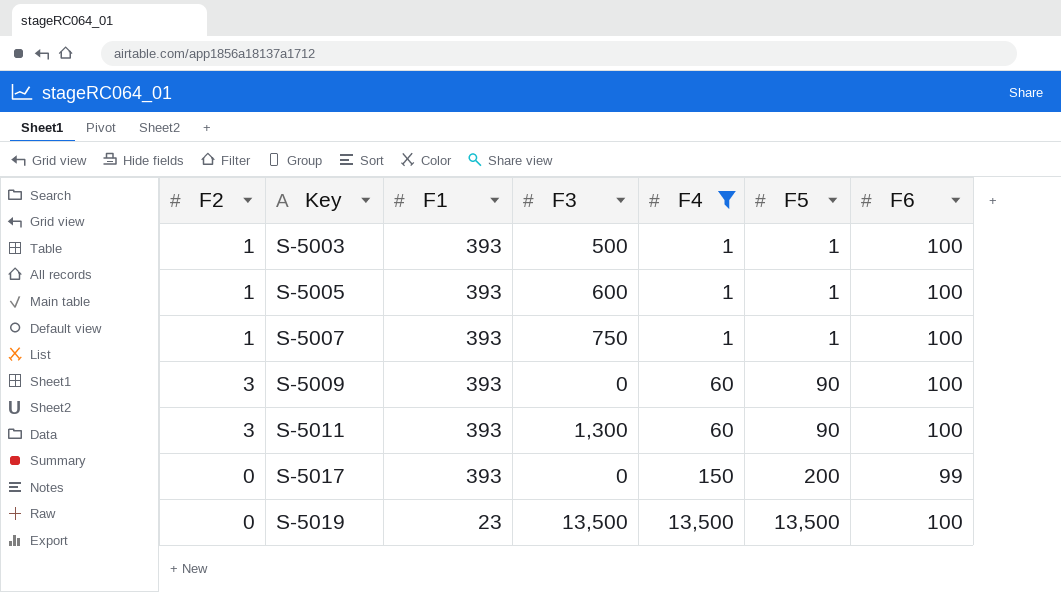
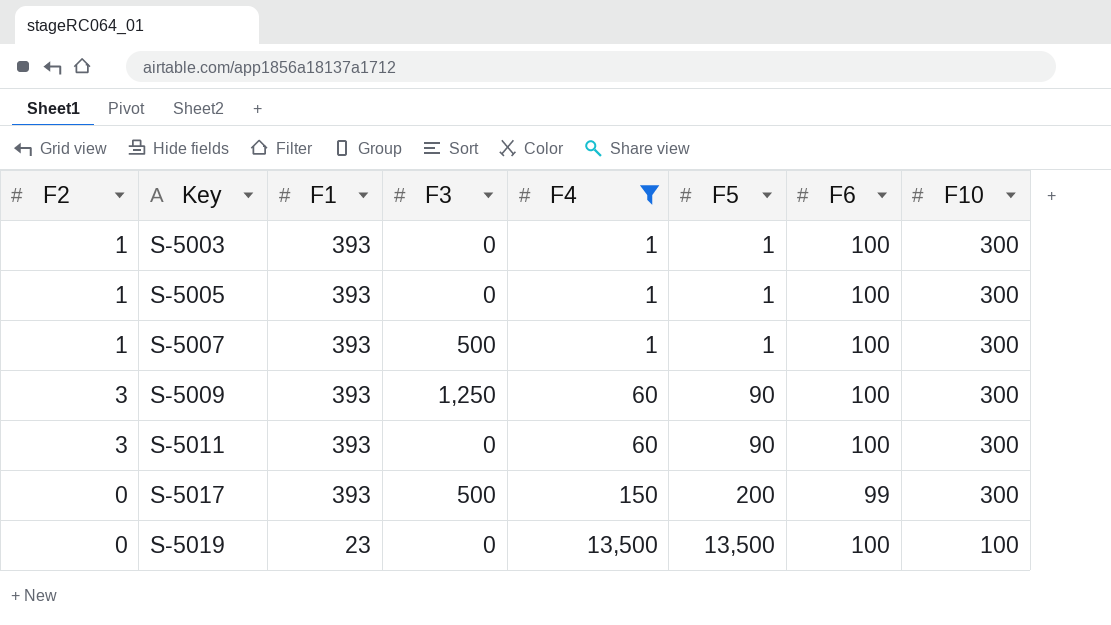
column F10 | position: none -> 8
S-5003 | F3: 500 -> 0
S-5005 | F3: 600 -> 0
S-5007 | F3: 750 -> 500
S-5009 | F3: 0 -> 1,250
S-5011 | F3: 1,300 -> 0
S-5017 | F3: 0 -> 500
S-5019 | F3: 13,500 -> 0

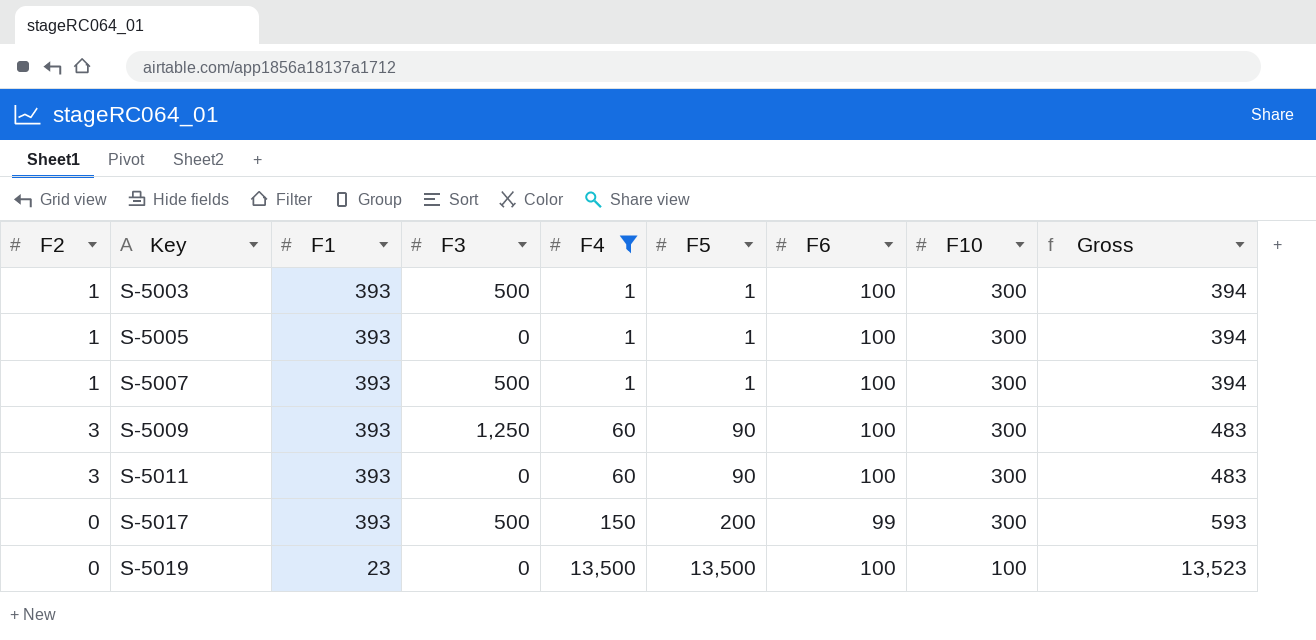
column Gross | formula: none -> [F1] + [F5]
S-5003 | F3: 0 -> 500

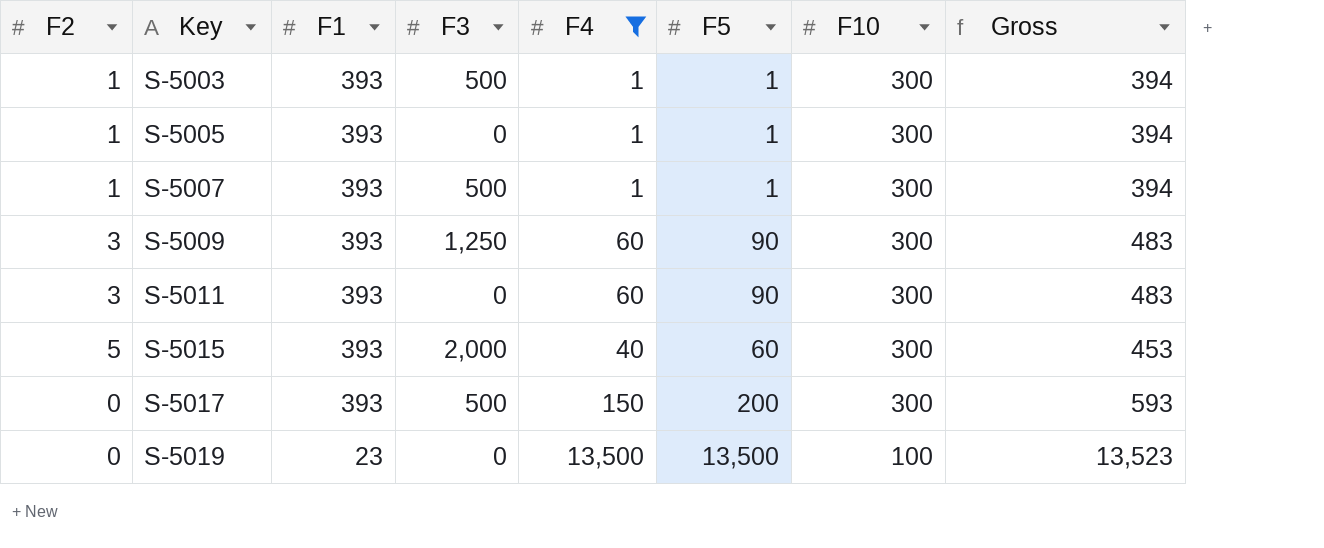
column F6 | position: 7 -> none
row S-5015: none -> 5 | 393 | 2,000 | 40 | 60 | 300 | 453

